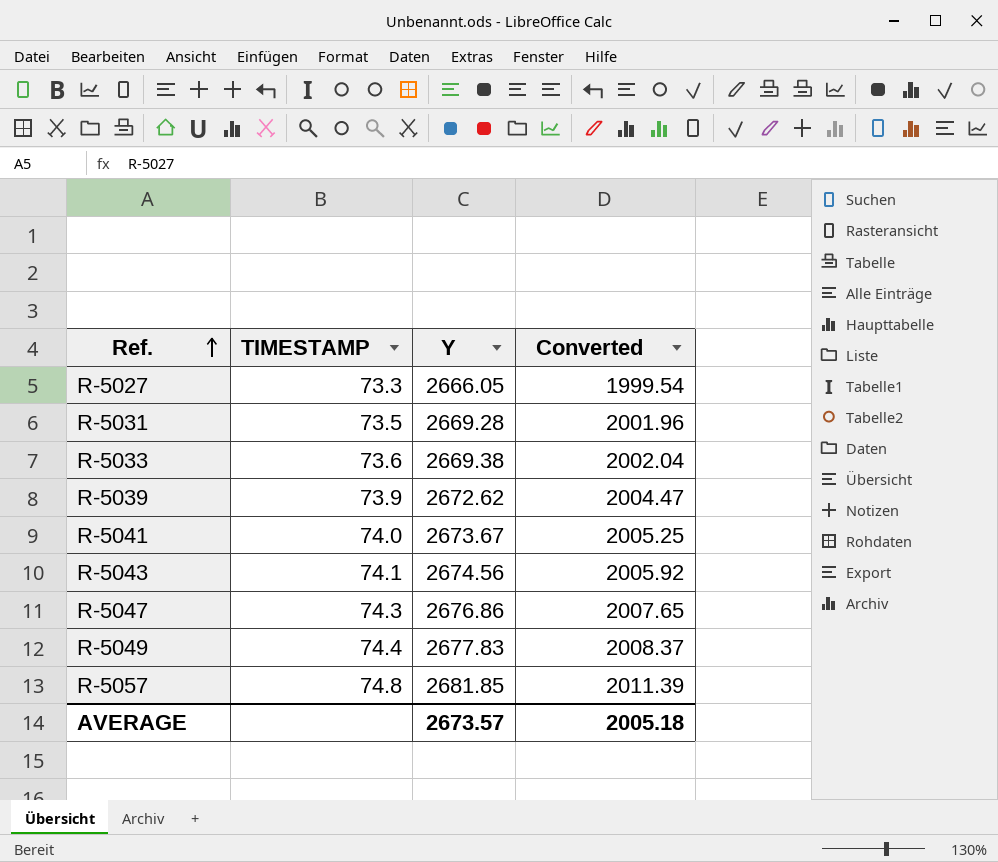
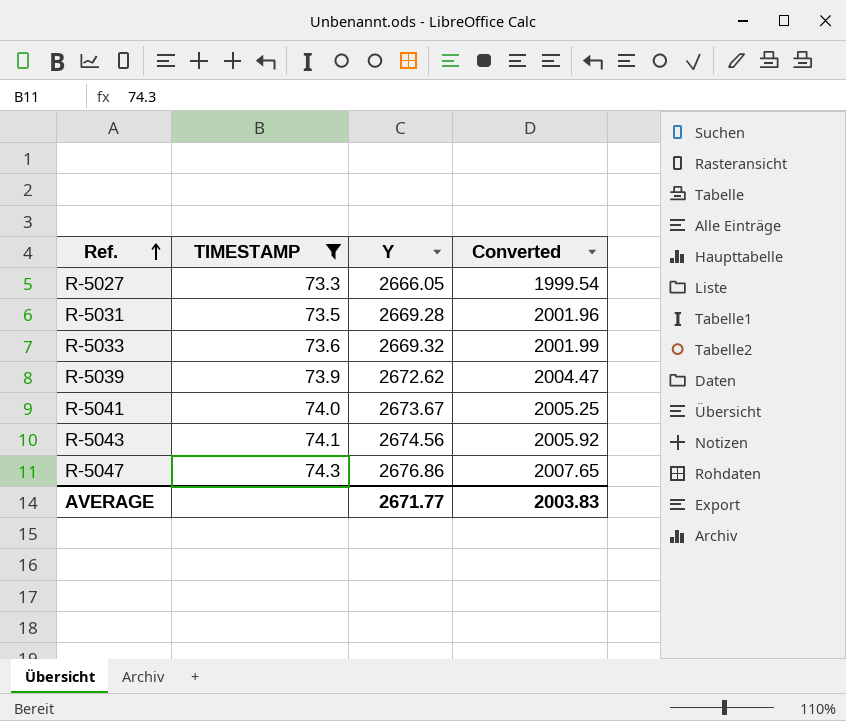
filter: none -> TIMESTAMP <= 74.3
R-5033 | Y: 2669.38 -> 2669.32
R-5033 | Converted: 2002.04 -> 2001.99
AVERAGE | Y: 2673.57 -> 2671.77
AVERAGE | Converted: 2005.18 -> 2003.83

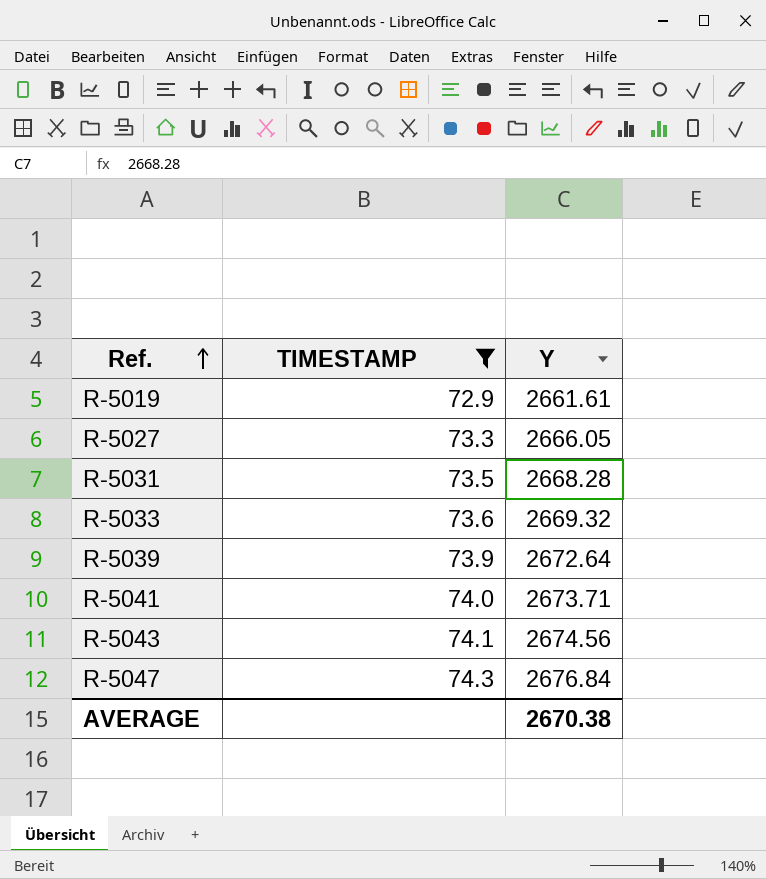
column Converted | formula: [Y] * 0.75 -> none
row R-5019: none -> 72.9 | 2661.61
R-5031 | Y: 2669.28 -> 2668.28
R-5039 | Y: 2672.62 -> 2672.64
R-5041 | Y: 2673.67 -> 2673.71
R-5047 | Y: 2676.86 -> 2676.84
AVERAGE | Y: 2671.77 -> 2670.38

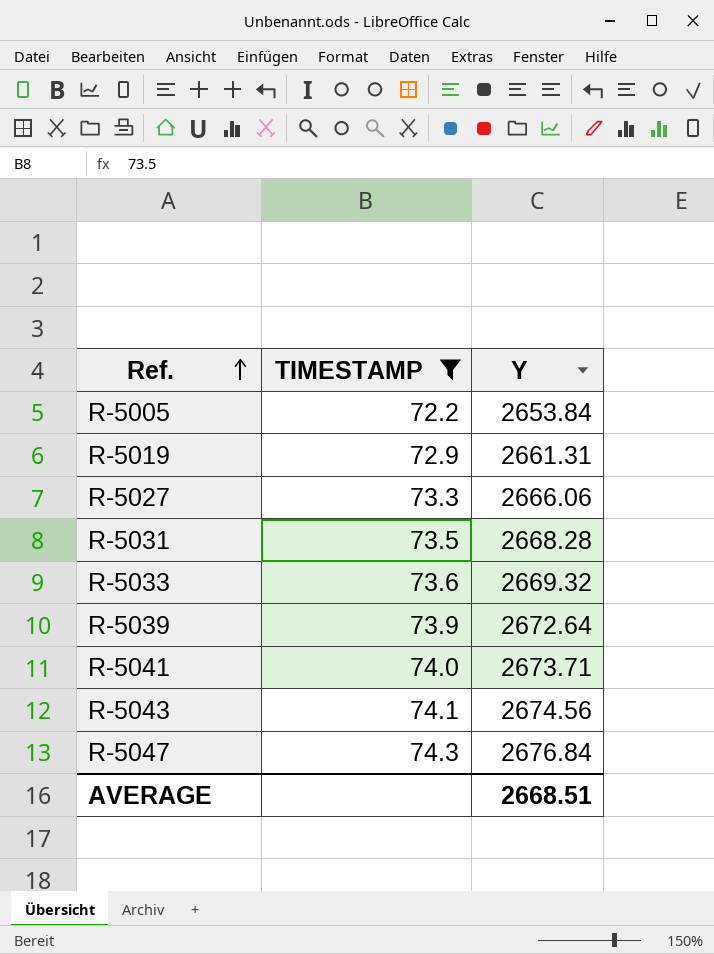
row R-5005: none -> 72.2 | 2653.84
R-5019 | Y: 2661.61 -> 2661.31
R-5027 | Y: 2666.05 -> 2666.06
AVERAGE | Y: 2670.38 -> 2668.51

